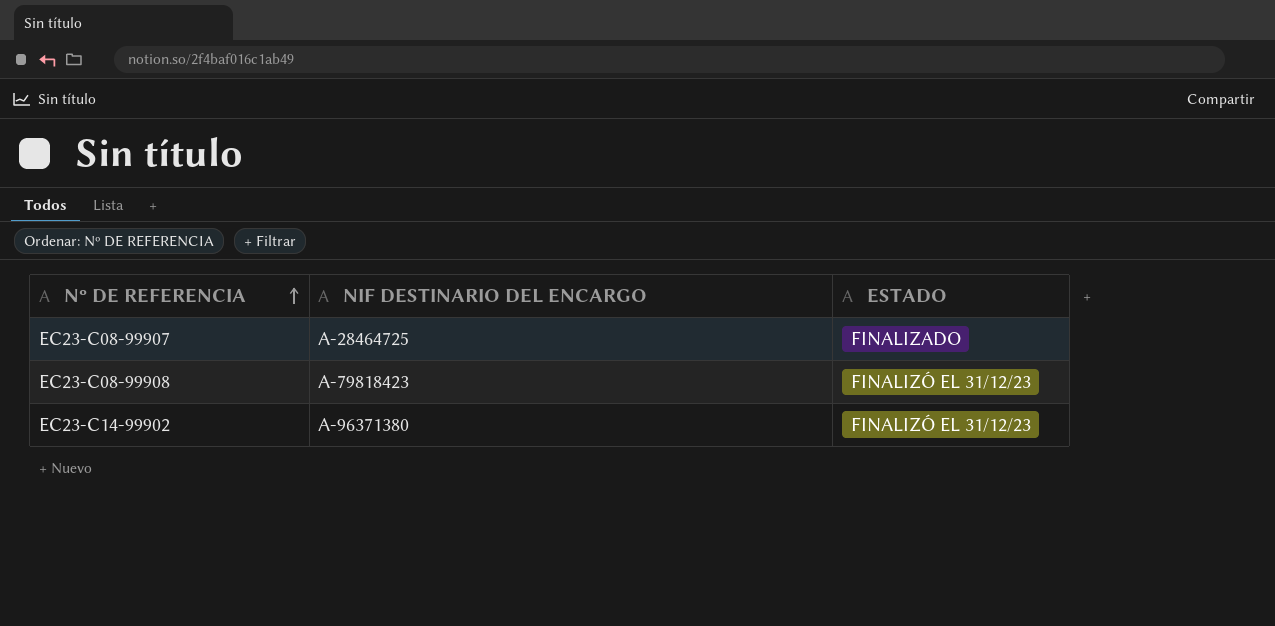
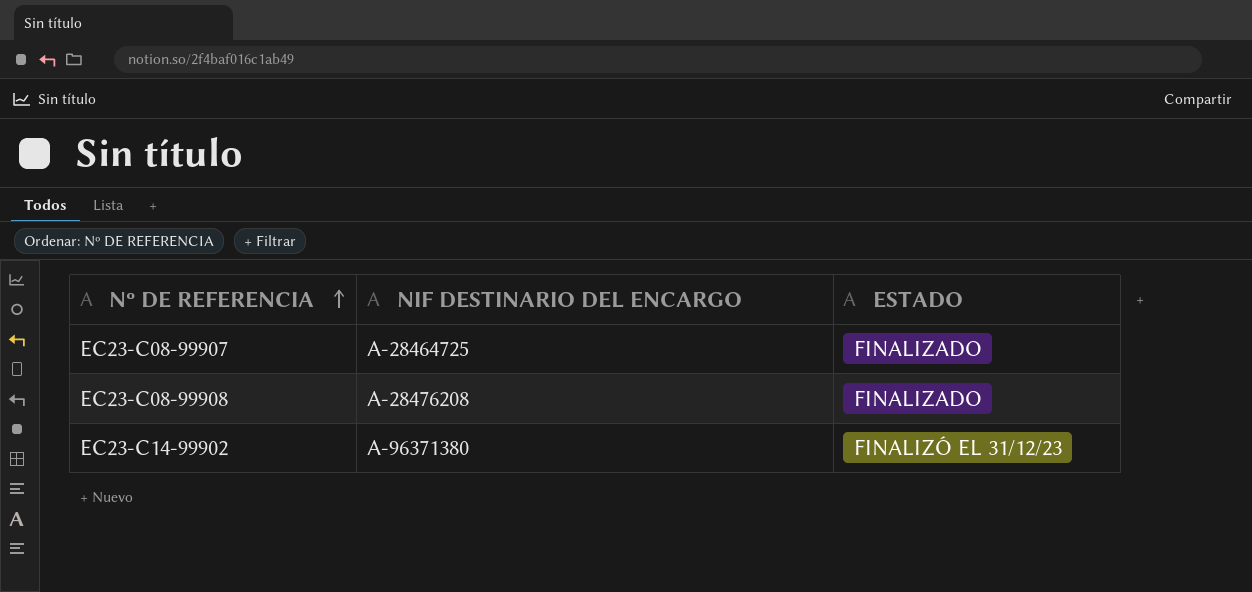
EC23-C08-99908 | NIF DESTINARIO DEL ENCARGO: A-79818423 -> A-28476208
EC23-C08-99908 | ESTADO: FINALIZÓ EL 31/12/23 -> FINALIZADO

